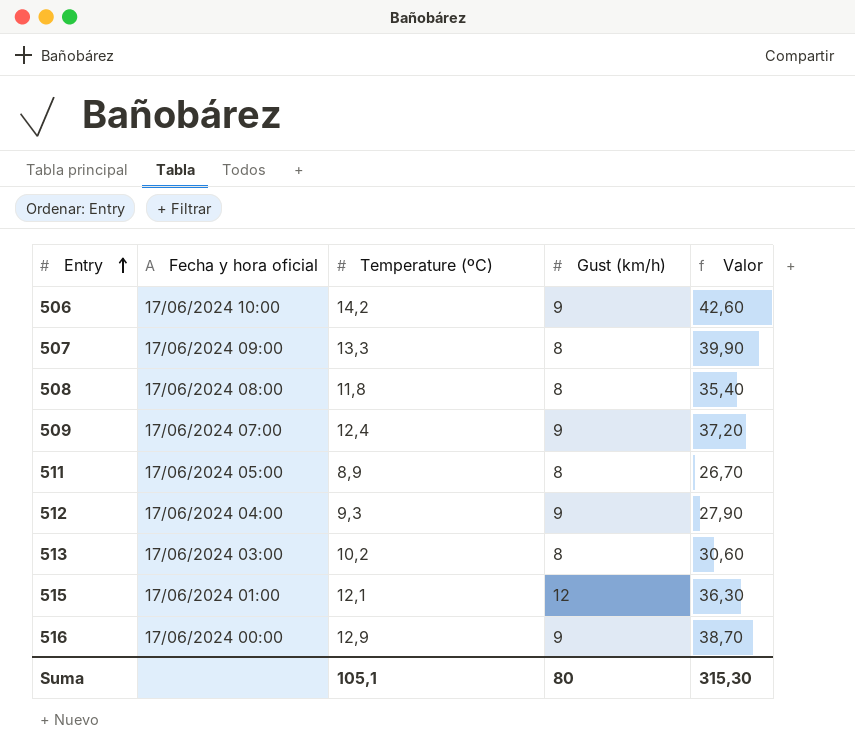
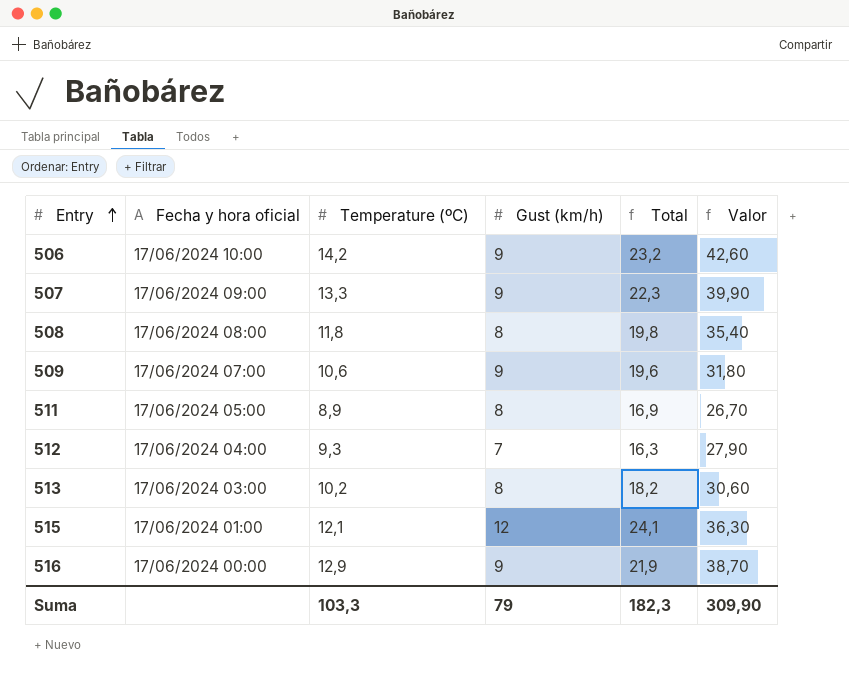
column Total | formula: none -> [Temperature (ºC)] + [Gust (km/h)]
507 | Gust (km/h): 8 -> 9
509 | Temperature (ºC): 12,4 -> 10,6
509 | Valor: 37,20 -> 31,80
512 | Gust (km/h): 9 -> 7
Suma | Temperature (ºC): 105,1 -> 103,3
Suma | Gust (km/h): 80 -> 79
Suma | Valor: 315,30 -> 309,90

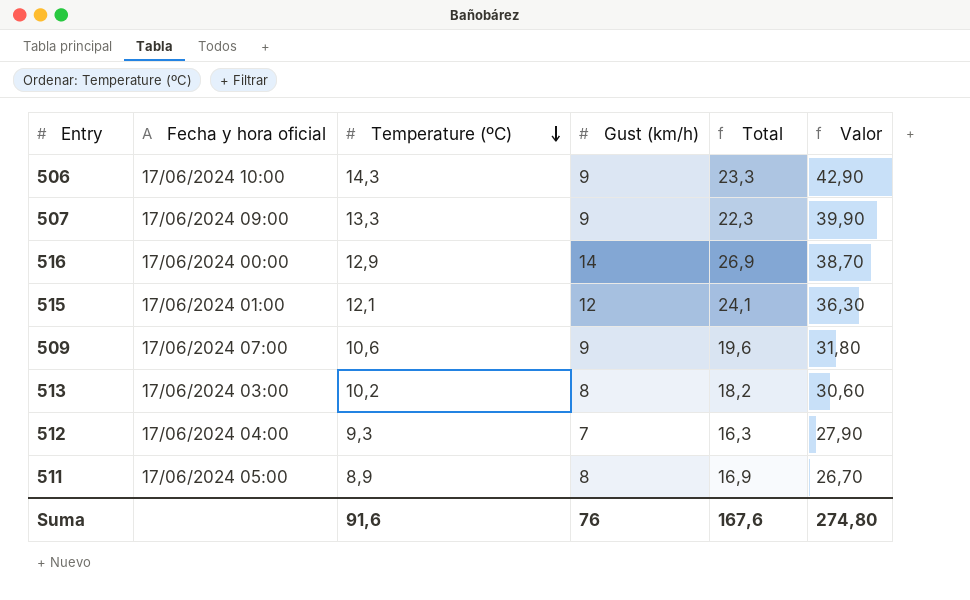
row order: Entry ascending -> Temperature (ºC) descending
row 508: 17/06/2024 08:00 | 11,8 | 8 | 19,8 | 35,40 -> none
506 | Temperature (ºC): 14,2 -> 14,3
506 | Total: 23,2 -> 23,3
506 | Valor: 42,60 -> 42,90
516 | Gust (km/h): 9 -> 14
516 | Total: 21,9 -> 26,9
Suma | Temperature (ºC): 103,3 -> 91,6
Suma | Gust (km/h): 79 -> 76
Suma | Total: 182,3 -> 167,6
Suma | Valor: 309,90 -> 274,80

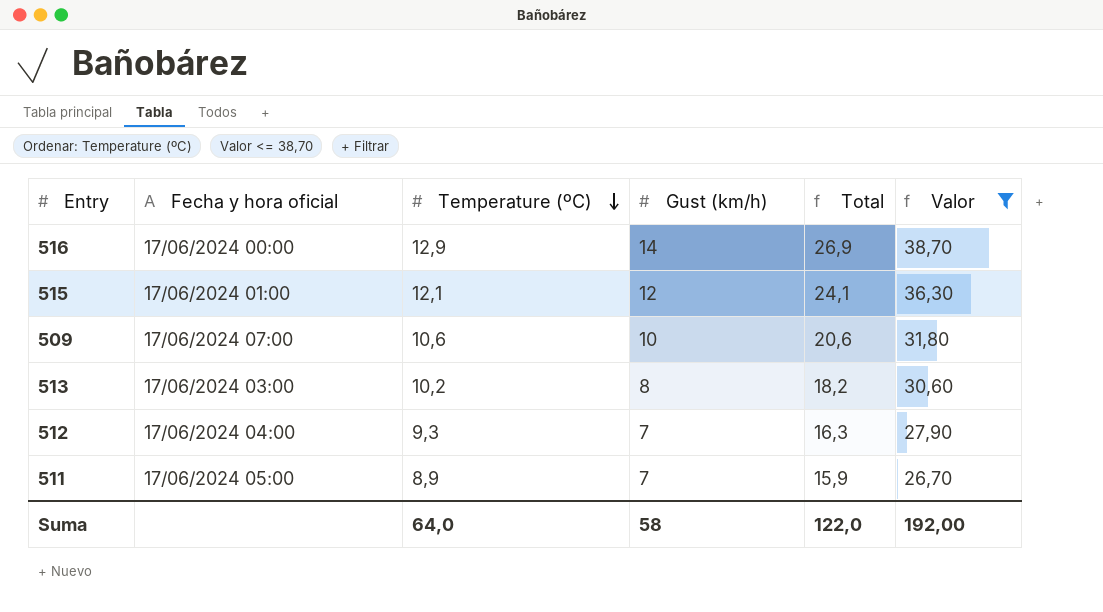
filter: none -> Valor <= 38,70
509 | Gust (km/h): 9 -> 10
509 | Total: 19,6 -> 20,6
511 | Gust (km/h): 8 -> 7
511 | Total: 16,9 -> 15,9
Suma | Temperature (ºC): 91,6 -> 64,0
Suma | Gust (km/h): 76 -> 58
Suma | Total: 167,6 -> 122,0
Suma | Valor: 274,80 -> 192,00

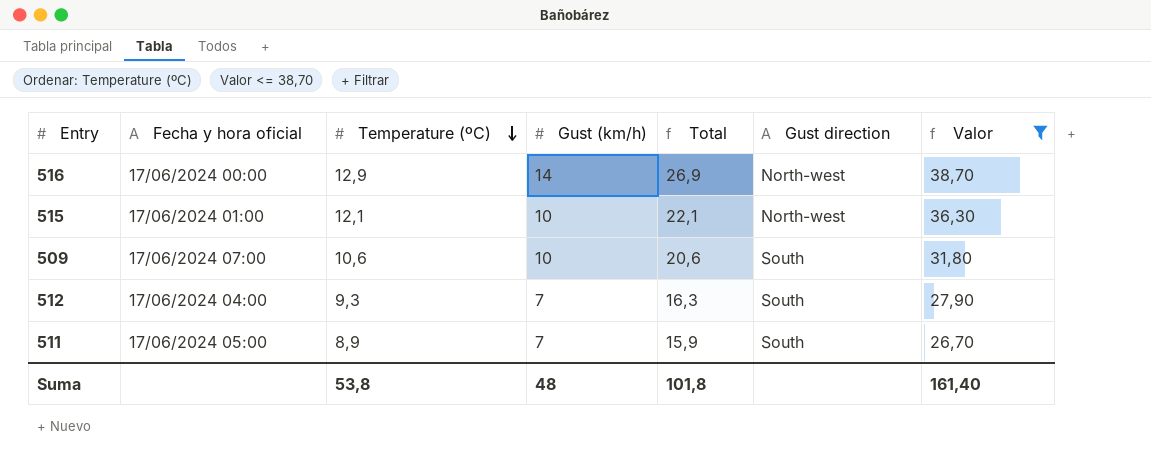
column Gust direction | position: none -> 6
row 513: 17/06/2024 03:00 | 10,2 | 8 | 18,2 | 30,60 -> none
515 | Gust (km/h): 12 -> 10
515 | Total: 24,1 -> 22,1
Suma | Temperature (ºC): 64,0 -> 53,8
Suma | Gust (km/h): 58 -> 48
Suma | Total: 122,0 -> 101,8
Suma | Valor: 192,00 -> 161,40

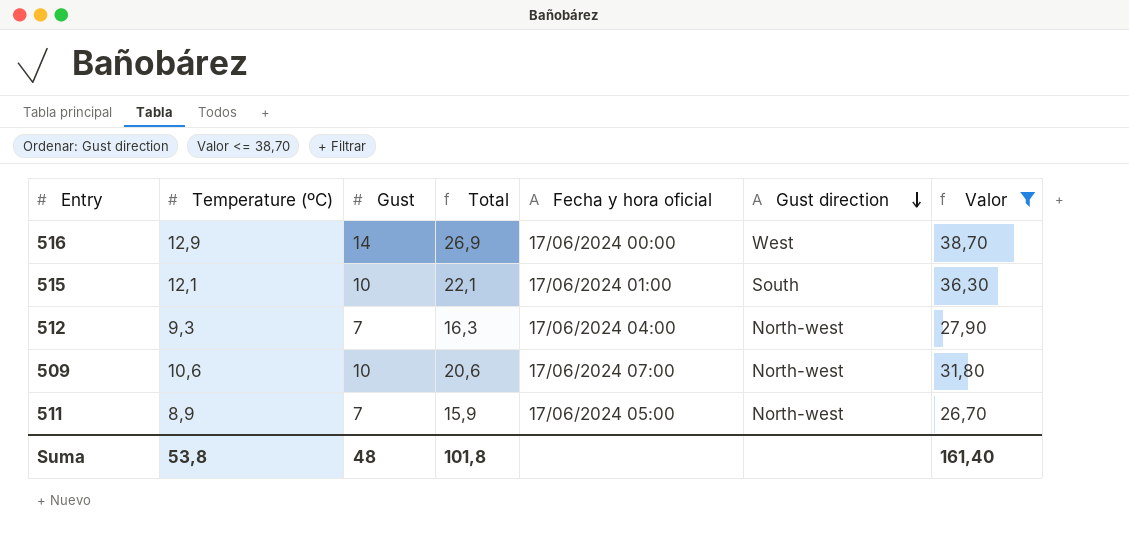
row order: Temperature (ºC) descending -> Gust direction descending
column name: Gust (km/h) -> Gust
column Fecha y hora oficial | position: 2 -> 5
516 | Gust direction: North-west -> West
515 | Gust direction: North-west -> South
512 | Gust direction: South -> North-west
509 | Gust direction: South -> North-west
511 | Gust direction: South -> North-west

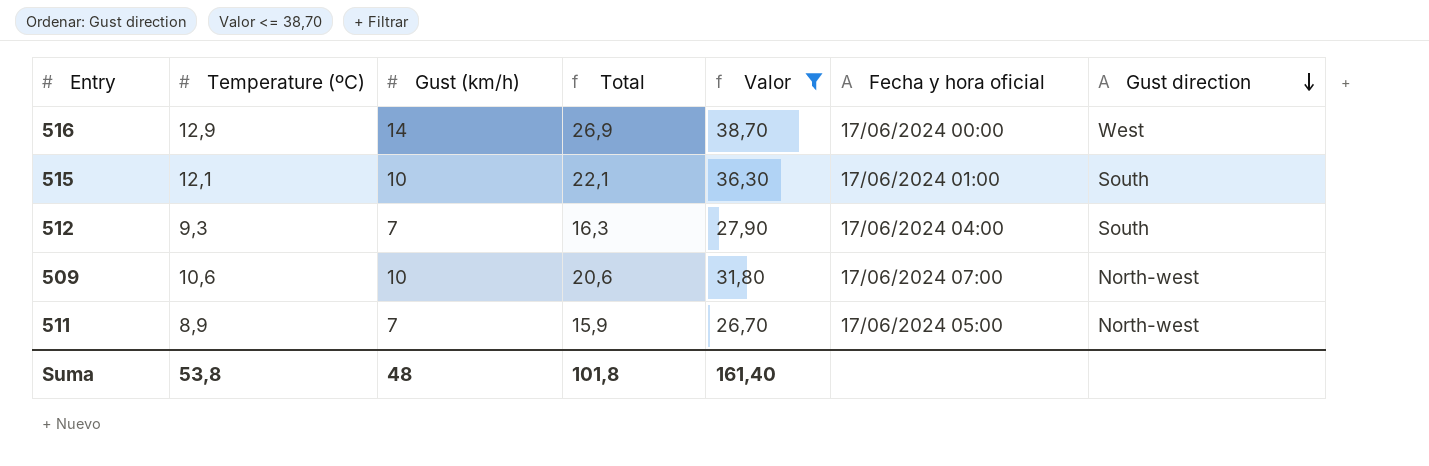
column name: Gust -> Gust (km/h)
column Valor | position: 7 -> 5
512 | Gust direction: North-west -> South

